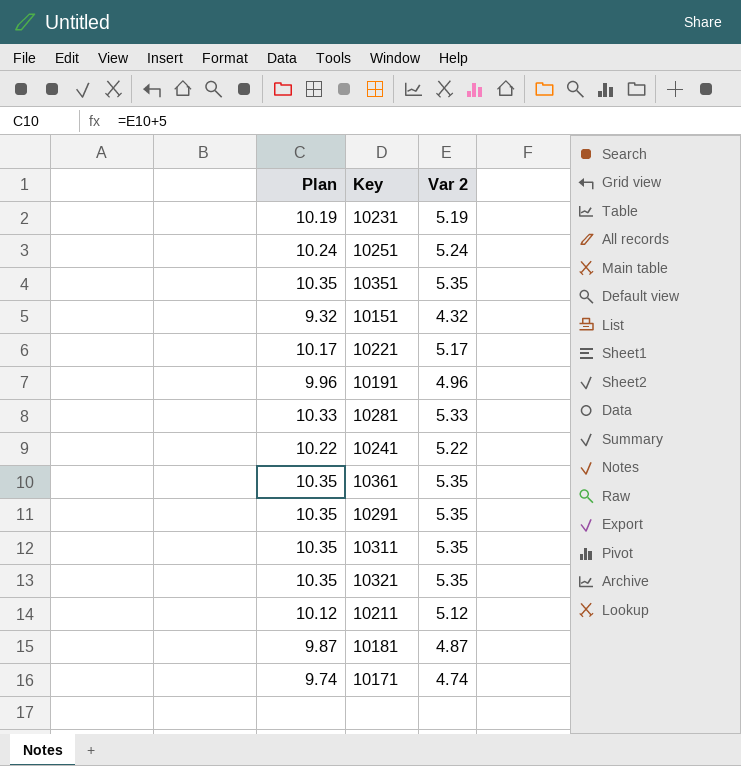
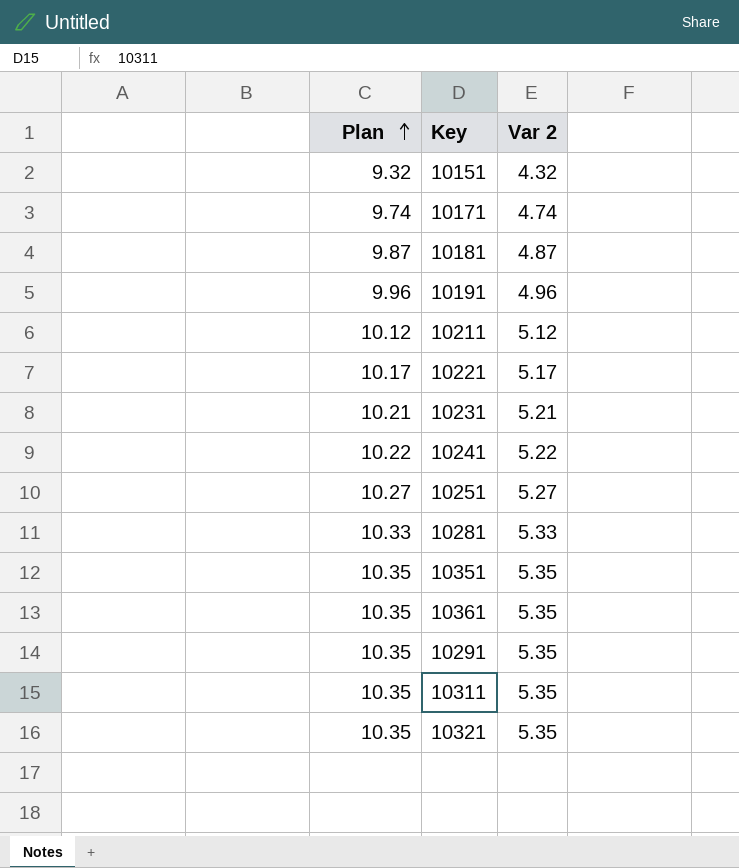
row order: none -> Plan ascending
10231 | Plan: 10.19 -> 10.21
10231 | Var 2: 5.19 -> 5.21
10251 | Plan: 10.24 -> 10.27
10251 | Var 2: 5.24 -> 5.27

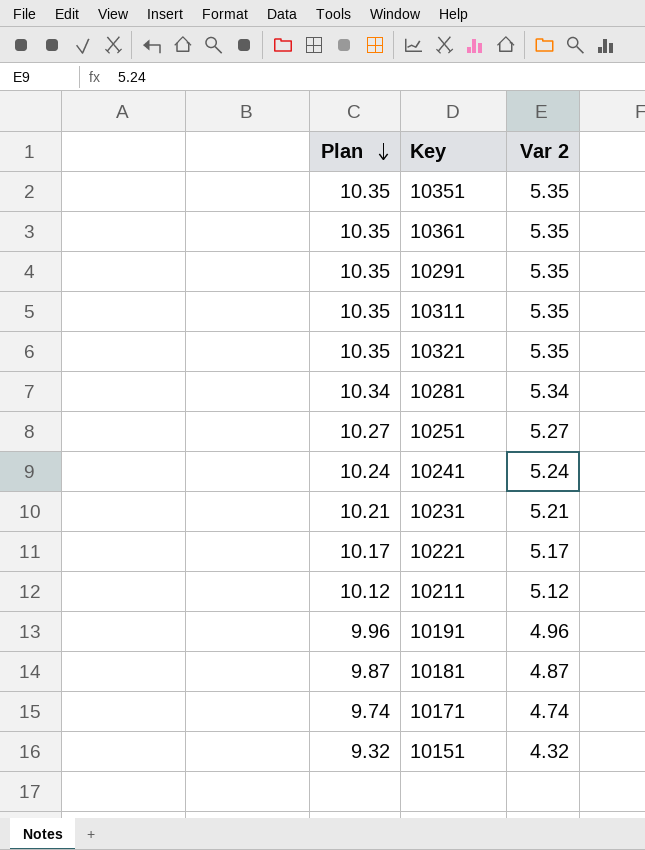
row order: Plan ascending -> Plan descending
10281 | Plan: 10.33 -> 10.34
10281 | Var 2: 5.33 -> 5.34
10241 | Plan: 10.22 -> 10.24
10241 | Var 2: 5.22 -> 5.24

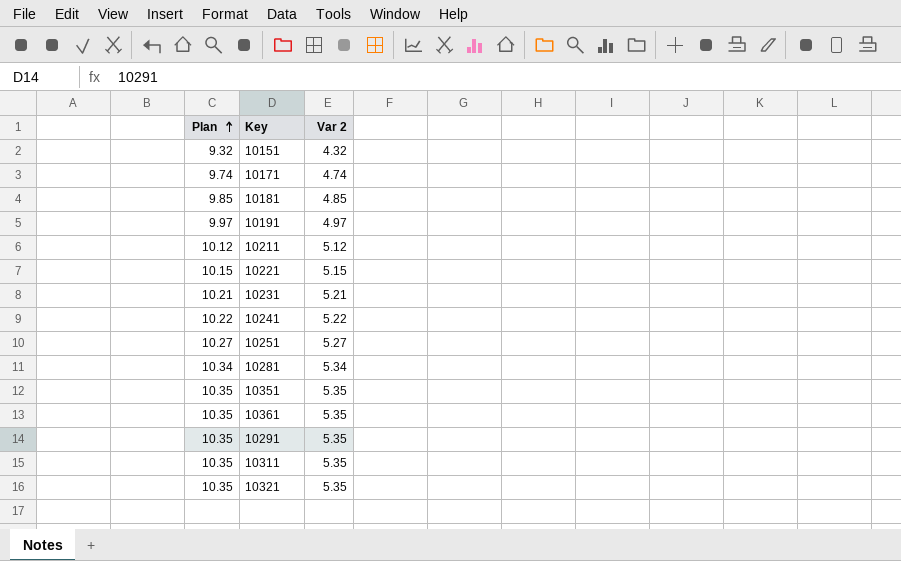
row order: Plan descending -> Plan ascending
10181 | Plan: 9.87 -> 9.85
10181 | Var 2: 4.87 -> 4.85
10191 | Plan: 9.96 -> 9.97
10191 | Var 2: 4.96 -> 4.97
10221 | Plan: 10.17 -> 10.15
10221 | Var 2: 5.17 -> 5.15
10241 | Plan: 10.24 -> 10.22
10241 | Var 2: 5.24 -> 5.22

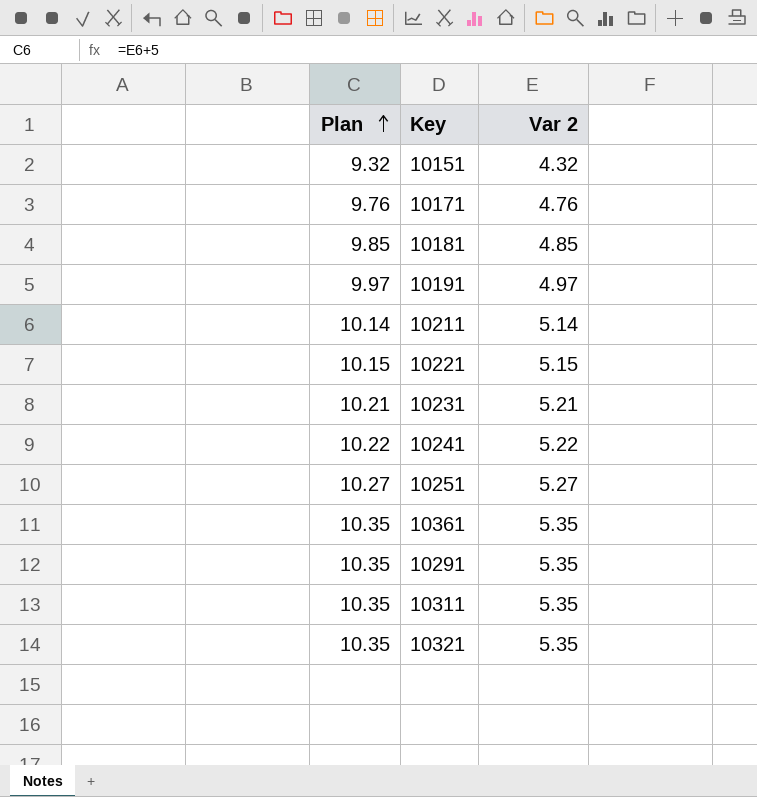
row 10281: 10.34 | 5.34 -> none
row 10351: 10.35 | 5.35 -> none
10171 | Plan: 9.74 -> 9.76
10171 | Var 2: 4.74 -> 4.76
10211 | Plan: 10.12 -> 10.14
10211 | Var 2: 5.12 -> 5.14

